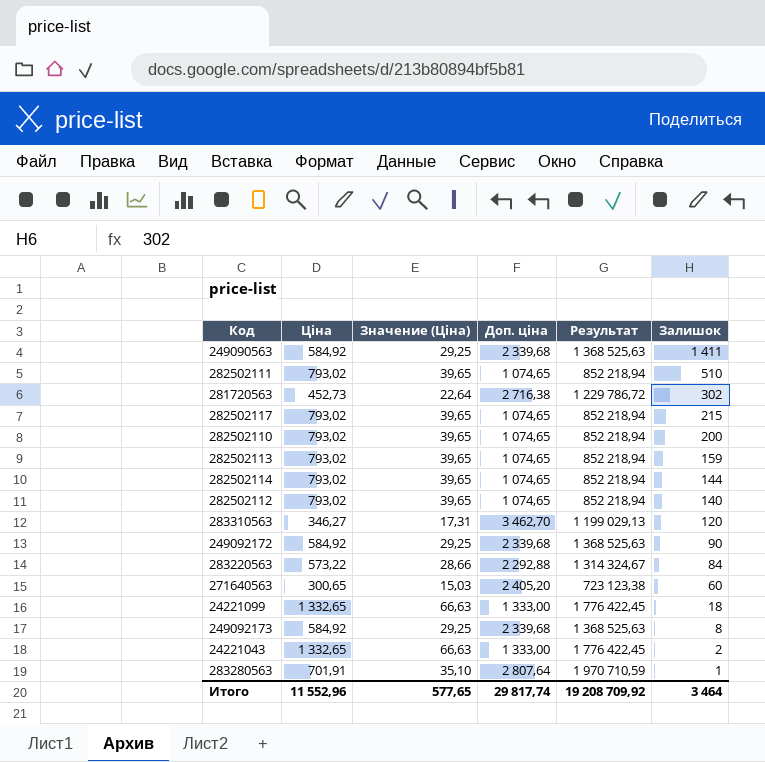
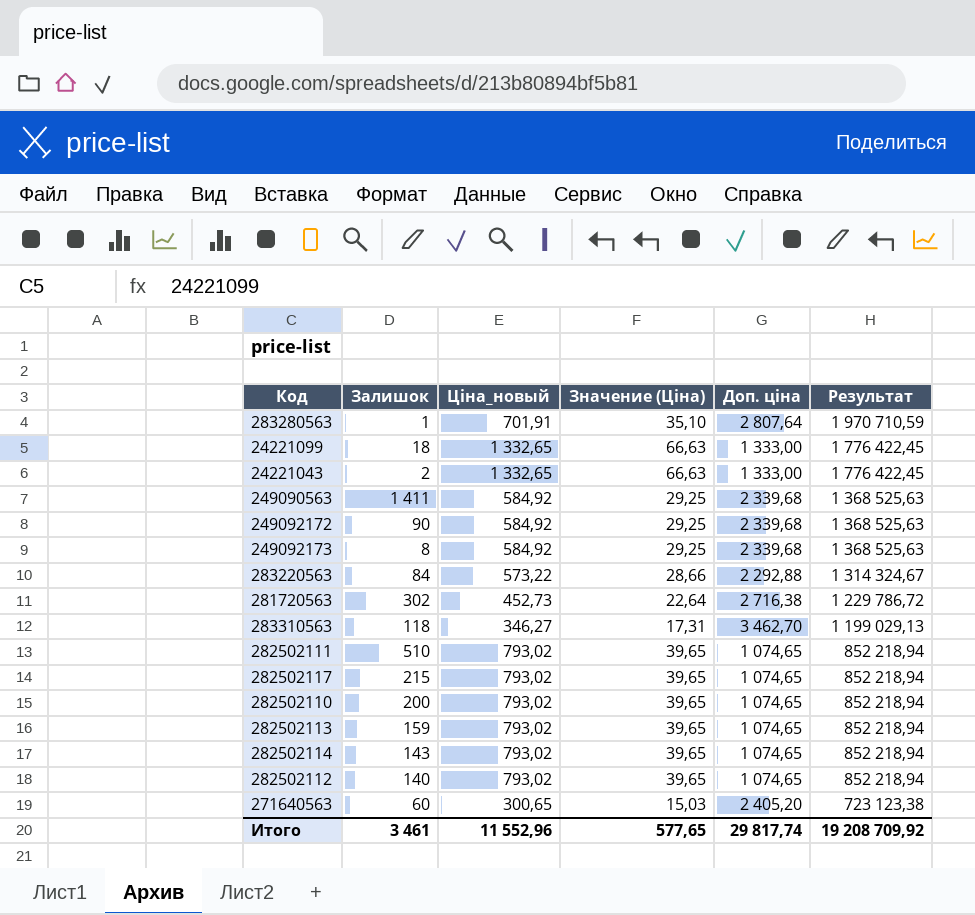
row order: Залишок descending -> Результат descending
column Залишок | position: 6 -> 2
column name: Ціна -> Ціна_новый
283310563 | Залишок: 120 -> 118
282502114 | Залишок: 144 -> 143
Итого | Залишок: 3 464 -> 3 461

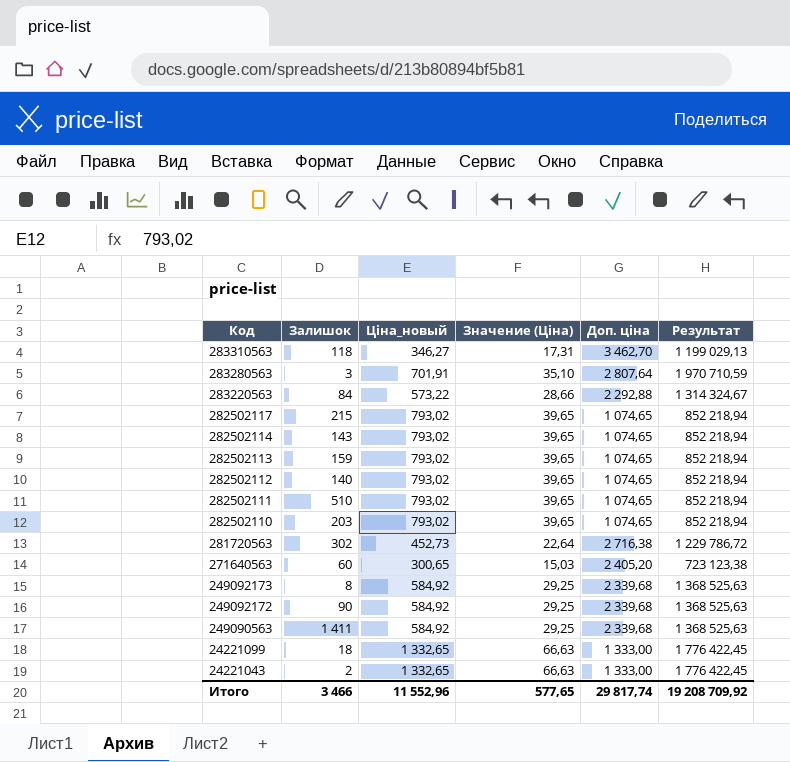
row order: Результат descending -> Код descending
283280563 | Залишок: 1 -> 3
282502110 | Залишок: 200 -> 203
Итого | Залишок: 3 461 -> 3 466

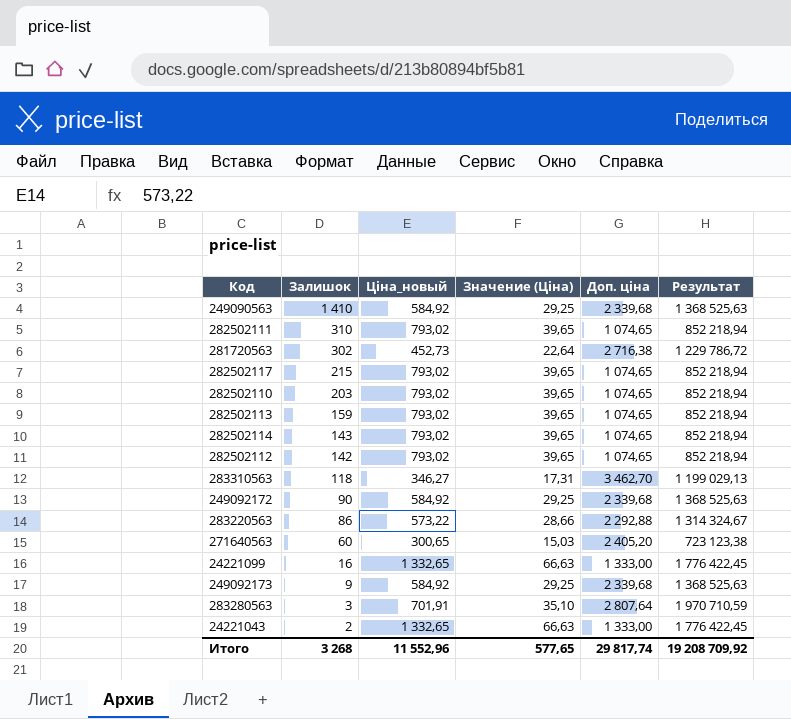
row order: Код descending -> Залишок descending
249090563 | Залишок: 1 411 -> 1 410
282502111 | Залишок: 510 -> 310
282502112 | Залишок: 140 -> 142
283220563 | Залишок: 84 -> 86
24221099 | Залишок: 18 -> 16
249092173 | Залишок: 8 -> 9
Итого | Залишок: 3 466 -> 3 268

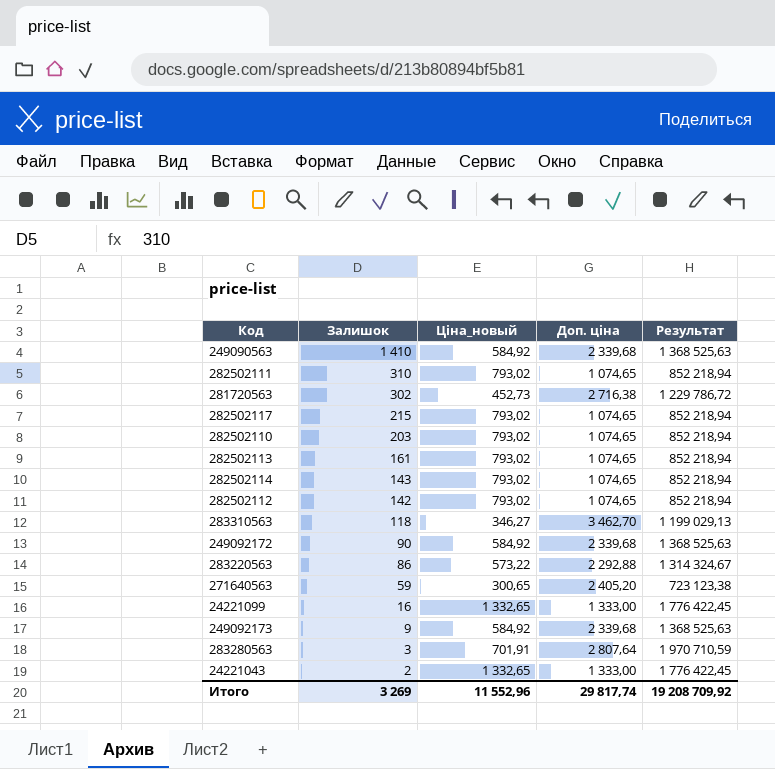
column Значение (Ціна) | formula: [Ціна_новый] * 0,05 -> none
282502113 | Залишок: 159 -> 161
271640563 | Залишок: 60 -> 59
Итого | Залишок: 3 268 -> 3 269

